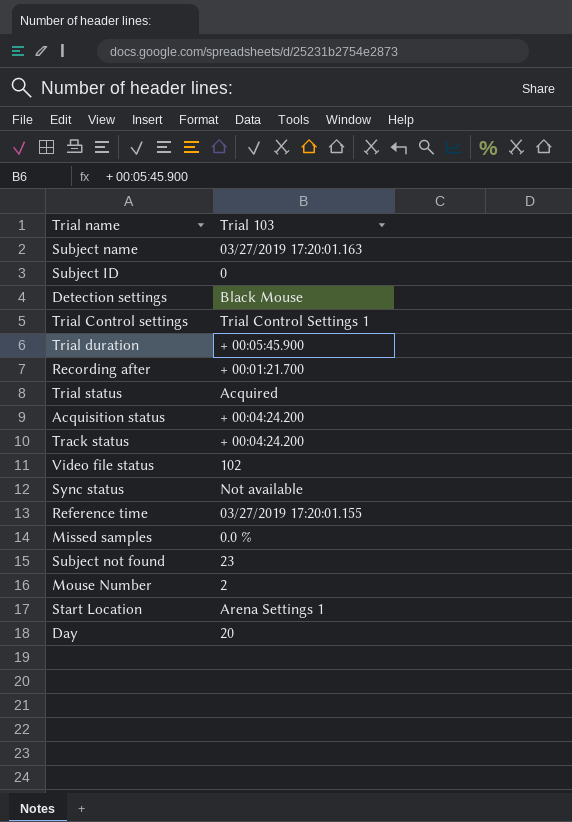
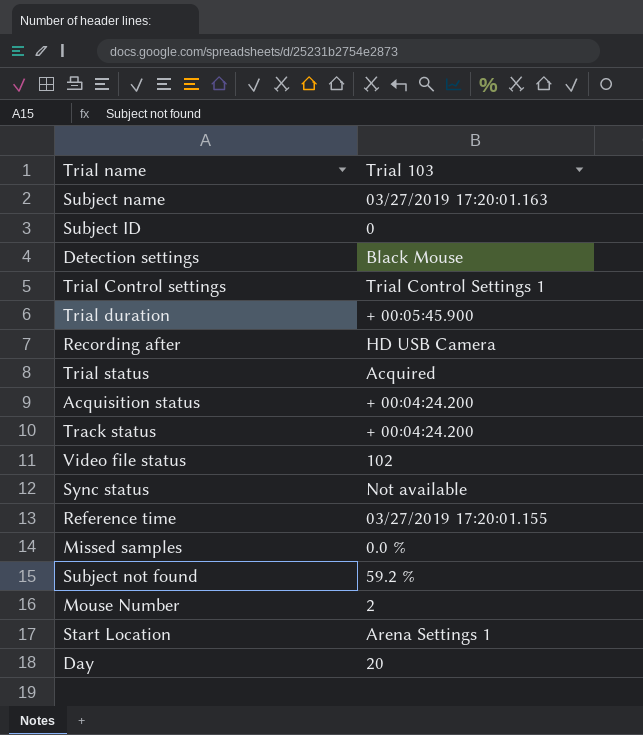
Recording after | Trial 103: + 00:01:21.700 -> HD USB Camera
Subject not found | Trial 103: 23 -> 59.2 %

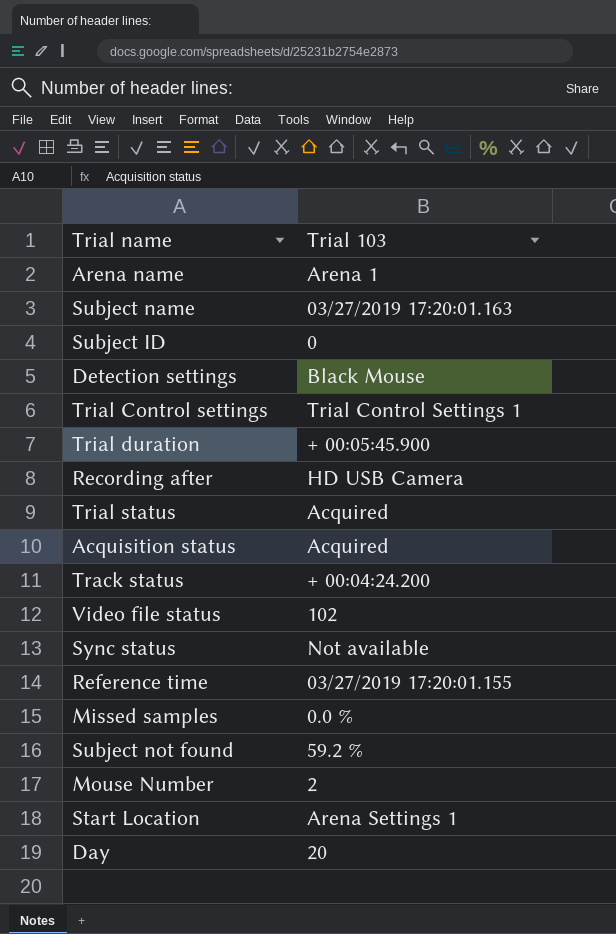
row Arena name: none -> Arena 1
Acquisition status | Trial 103: + 00:04:24.200 -> Acquired

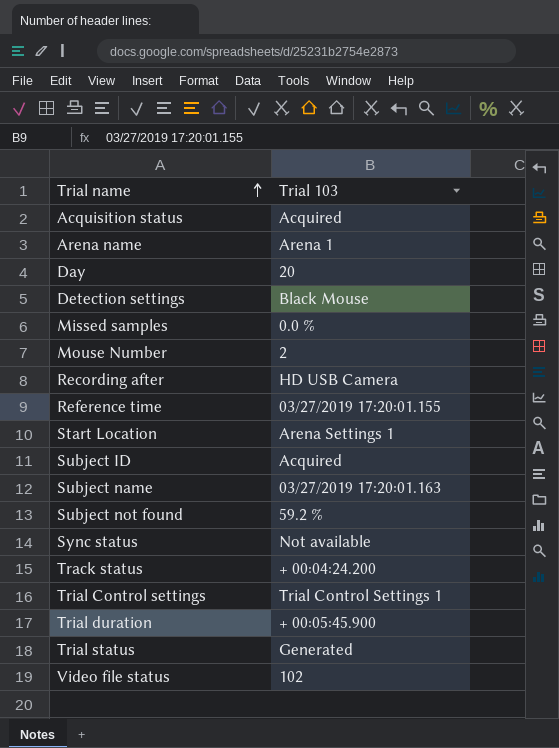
row order: none -> Trial name ascending
Subject ID | Trial 103: 0 -> Acquired
Trial status | Trial 103: Acquired -> Generated

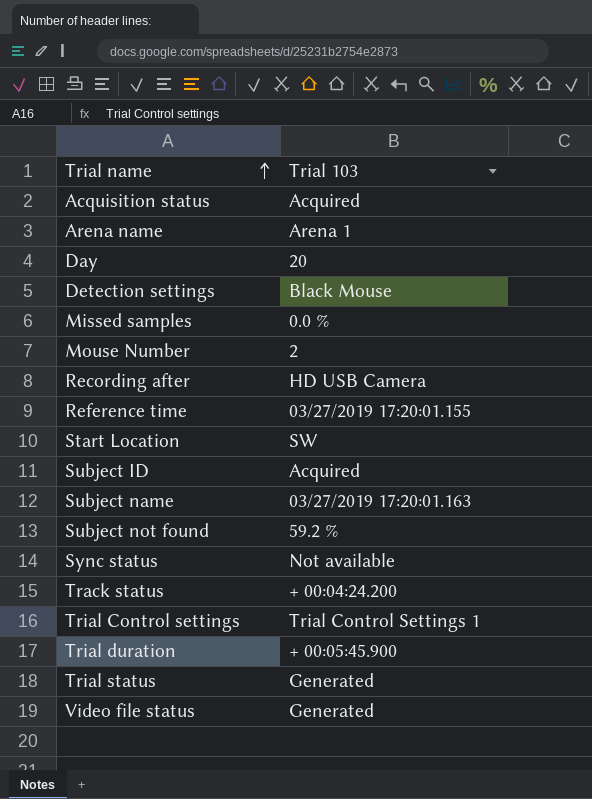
Start Location | Trial 103: Arena Settings 1 -> SW
Video file status | Trial 103: 102 -> Generated

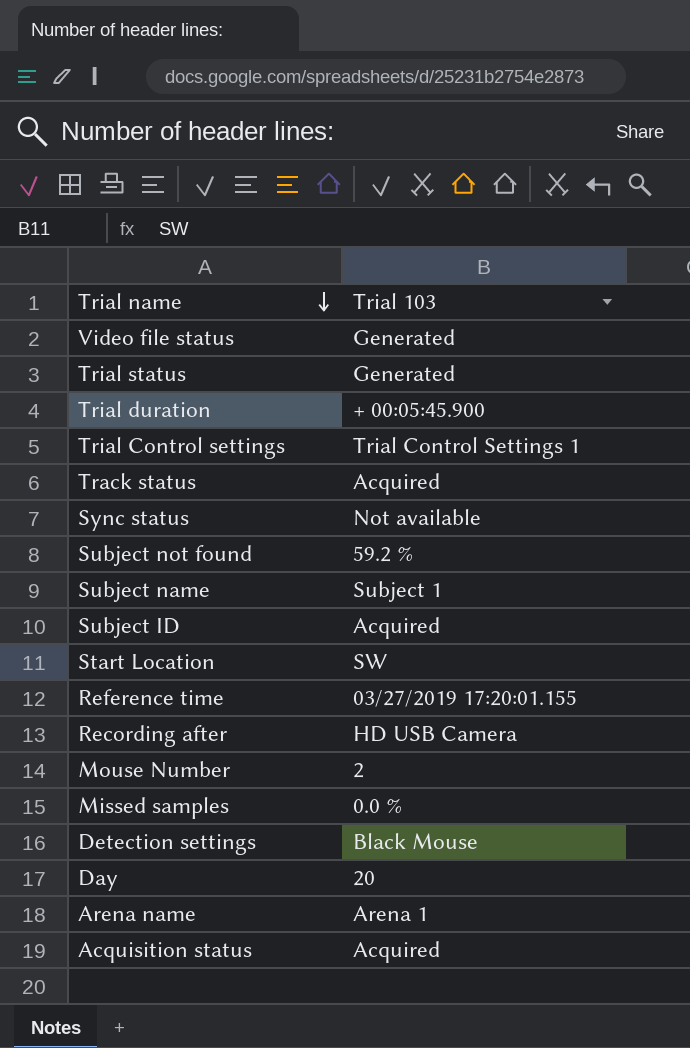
row order: Trial name ascending -> Trial name descending
Track status | Trial 103: + 00:04:24.200 -> Acquired
Subject name | Trial 103: 03/27/2019 17:20:01.163 -> Subject 1

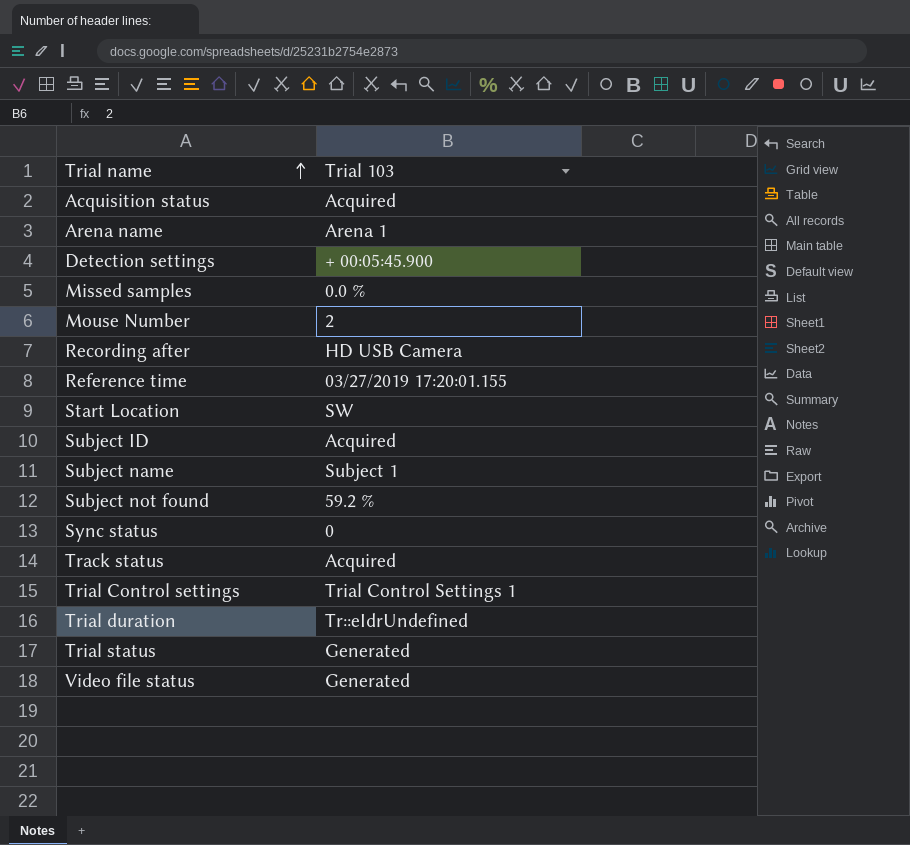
row order: Trial name descending -> Trial name ascending
row Day: 20 -> none
Detection settings | Trial 103: Black Mouse -> + 00:05:45.900
Sync status | Trial 103: Not available -> 0
Trial duration | Trial 103: + 00:05:45.900 -> Tr::eIdrUndefined

